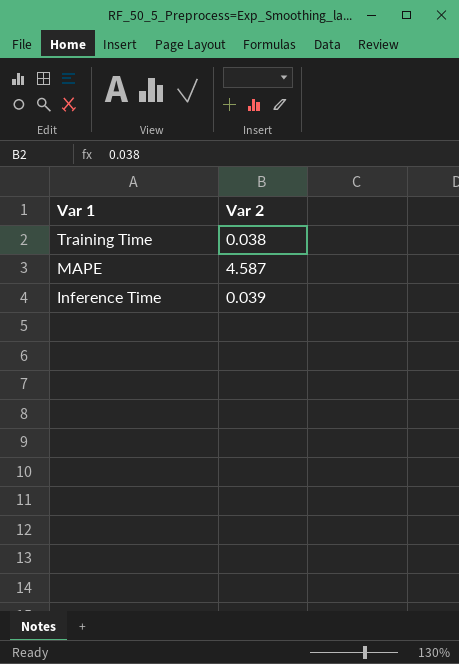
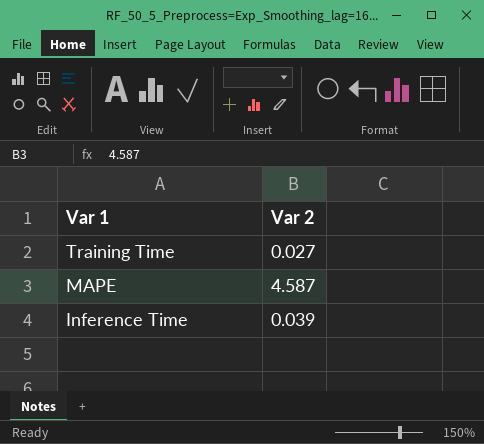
Training Time | Var 2: 0.038 -> 0.027

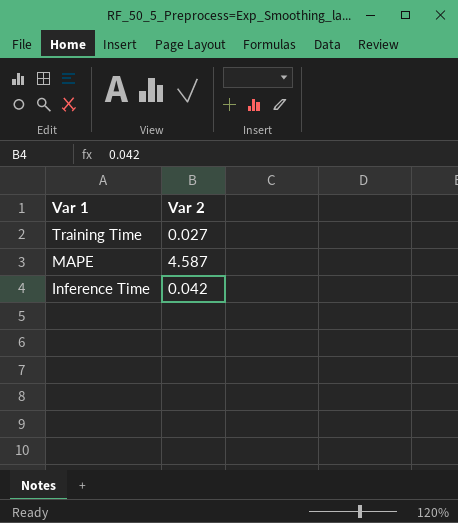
Inference Time | Var 2: 0.039 -> 0.042

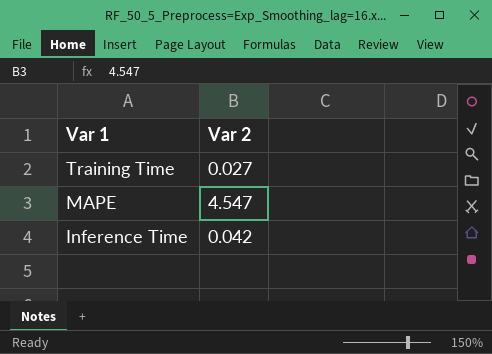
MAPE | Var 2: 4.587 -> 4.547

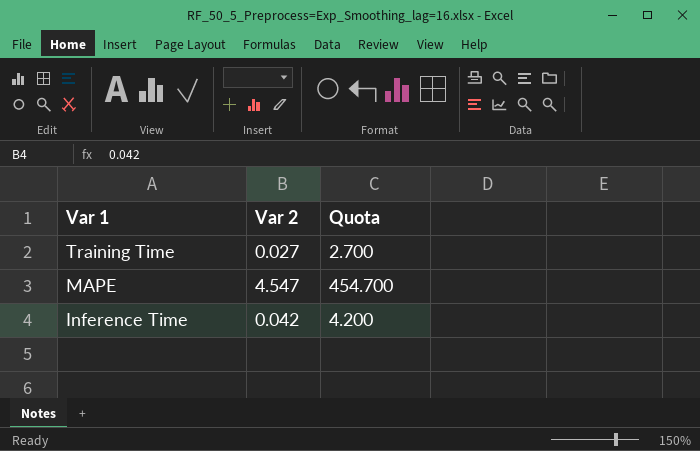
column Quota | formula: none -> [Var 2] * 100

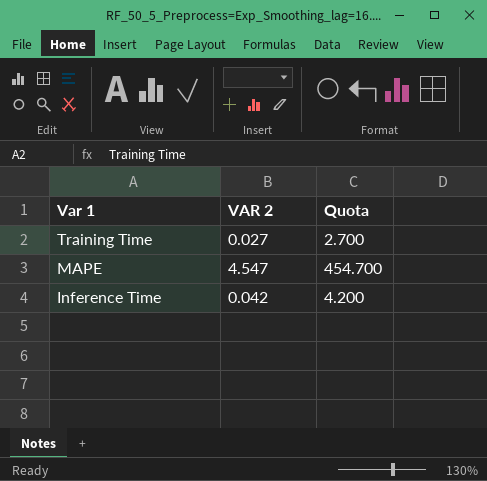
column name: Var 2 -> VAR 2

